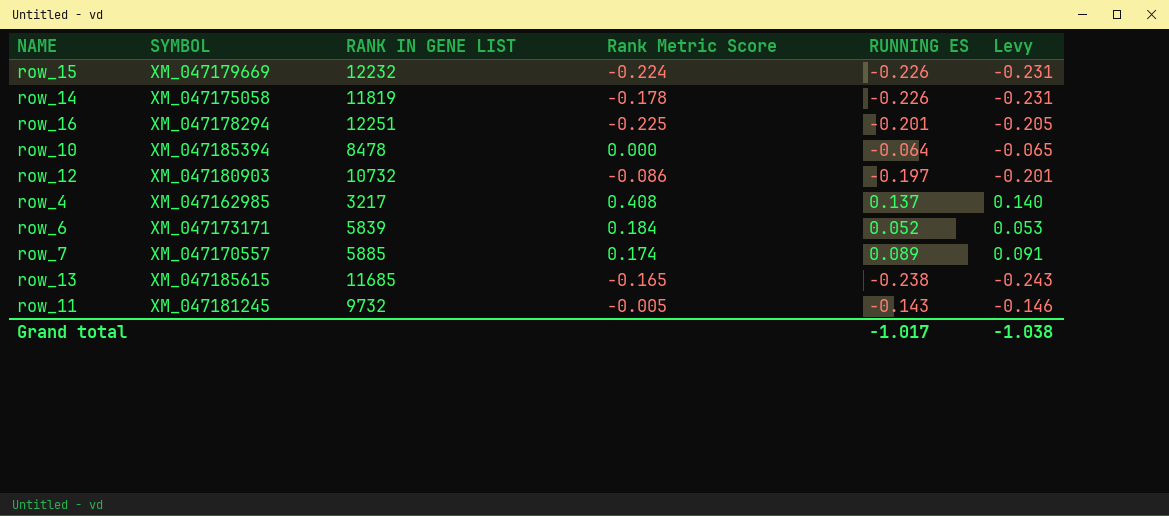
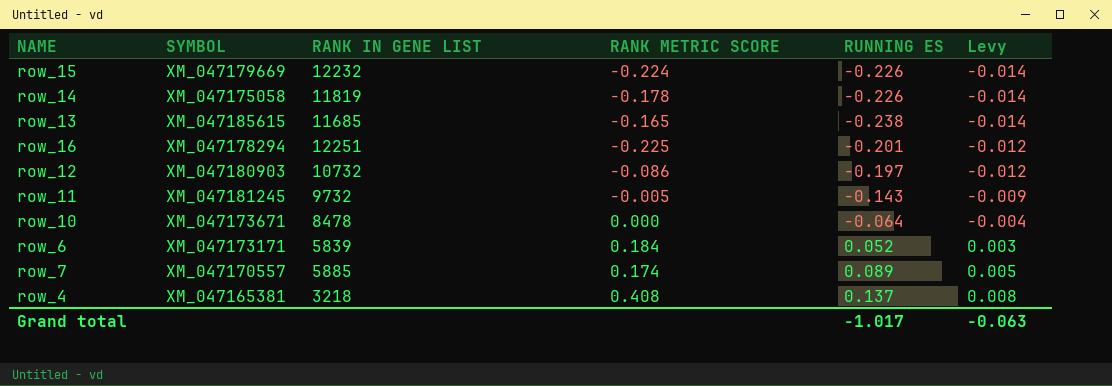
row order: none -> Levy ascending
column name: Rank Metric Score -> RANK METRIC SCORE
column Levy | formula: [RUNNING ES] * 1.02 -> [RUNNING ES] * 0.06
row_10 | SYMBOL: XM_047185394 -> XM_047173671
row_4 | SYMBOL: XM_047162985 -> XM_047165381
row_4 | RANK IN GENE LIST: 3217 -> 3218
Grand total | Levy: -1.038 -> -0.063

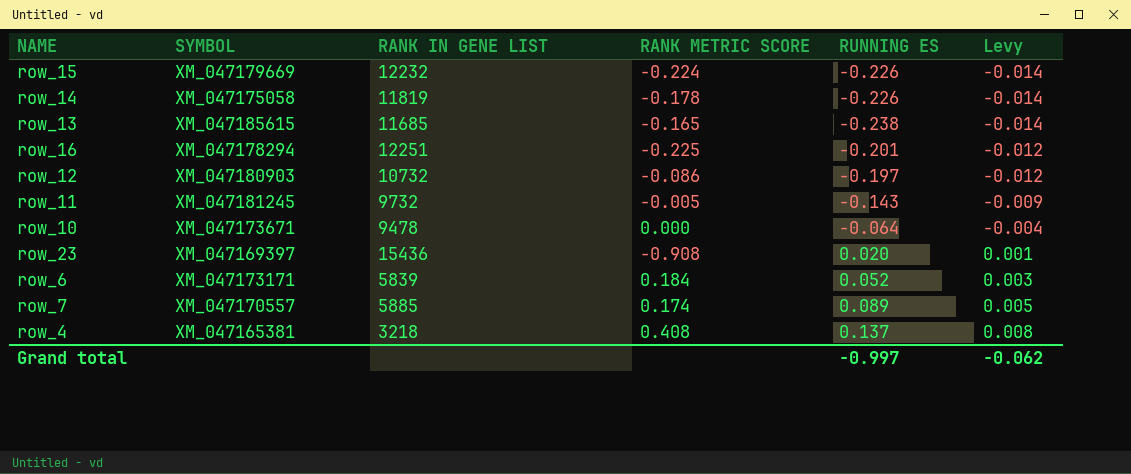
row_10 | RANK IN GENE LIST: 8478 -> 9478
row row_23: none -> XM_047169397 | 15436 | -0.908 | 0.020 | 0.001
Grand total | RUNNING ES: -1.017 -> -0.997
Grand total | Levy: -0.063 -> -0.062

